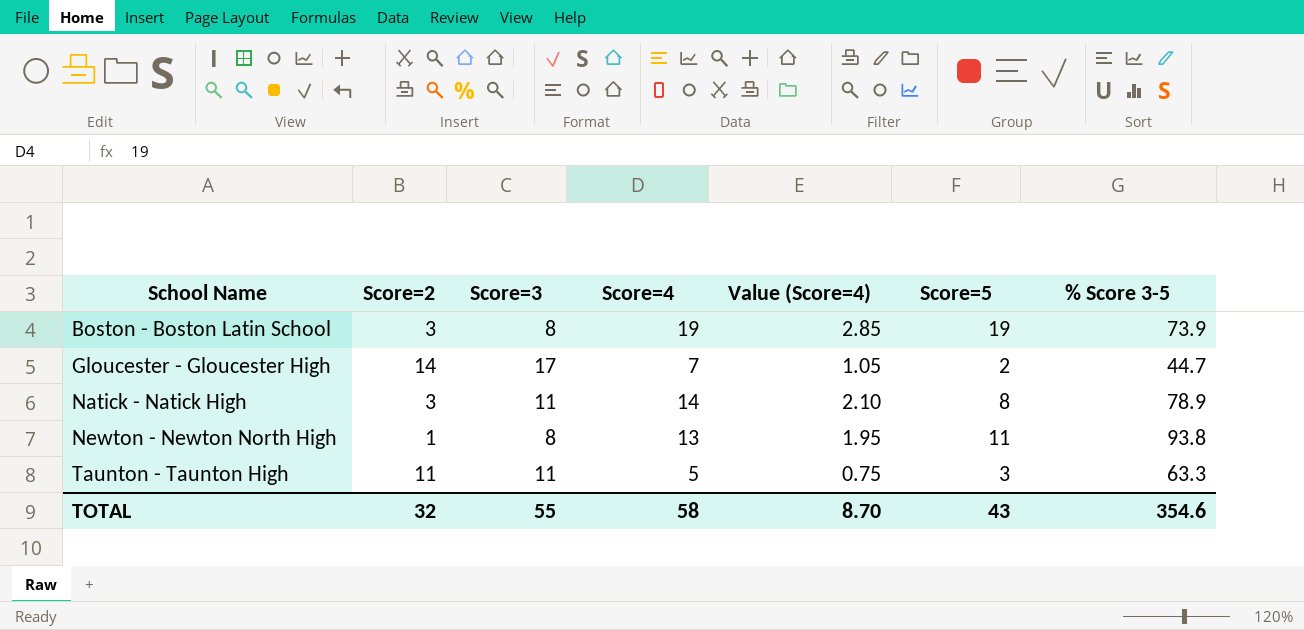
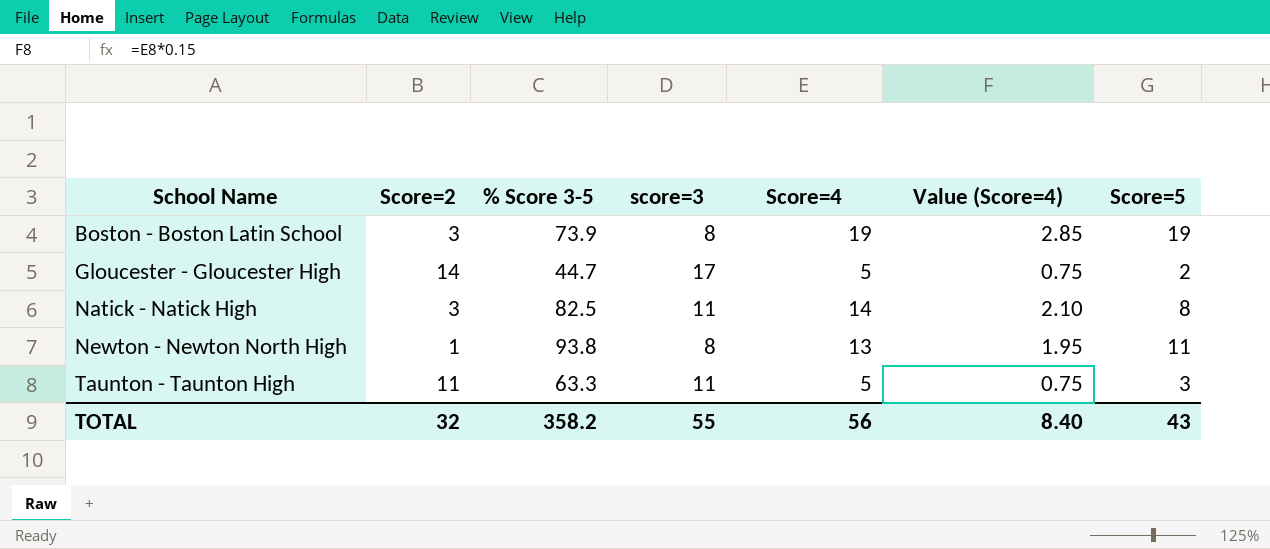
column % Score 3-5 | position: 7 -> 3
column name: Score=3 -> score=3
Gloucester - Gloucester High | Score=4: 7 -> 5
Gloucester - Gloucester High | Value (Score=4): 1.05 -> 0.75
Natick - Natick High | % Score 3-5: 78.9 -> 82.5
TOTAL | % Score 3-5: 354.6 -> 358.2
TOTAL | Score=4: 58 -> 56
TOTAL | Value (Score=4): 8.70 -> 8.40

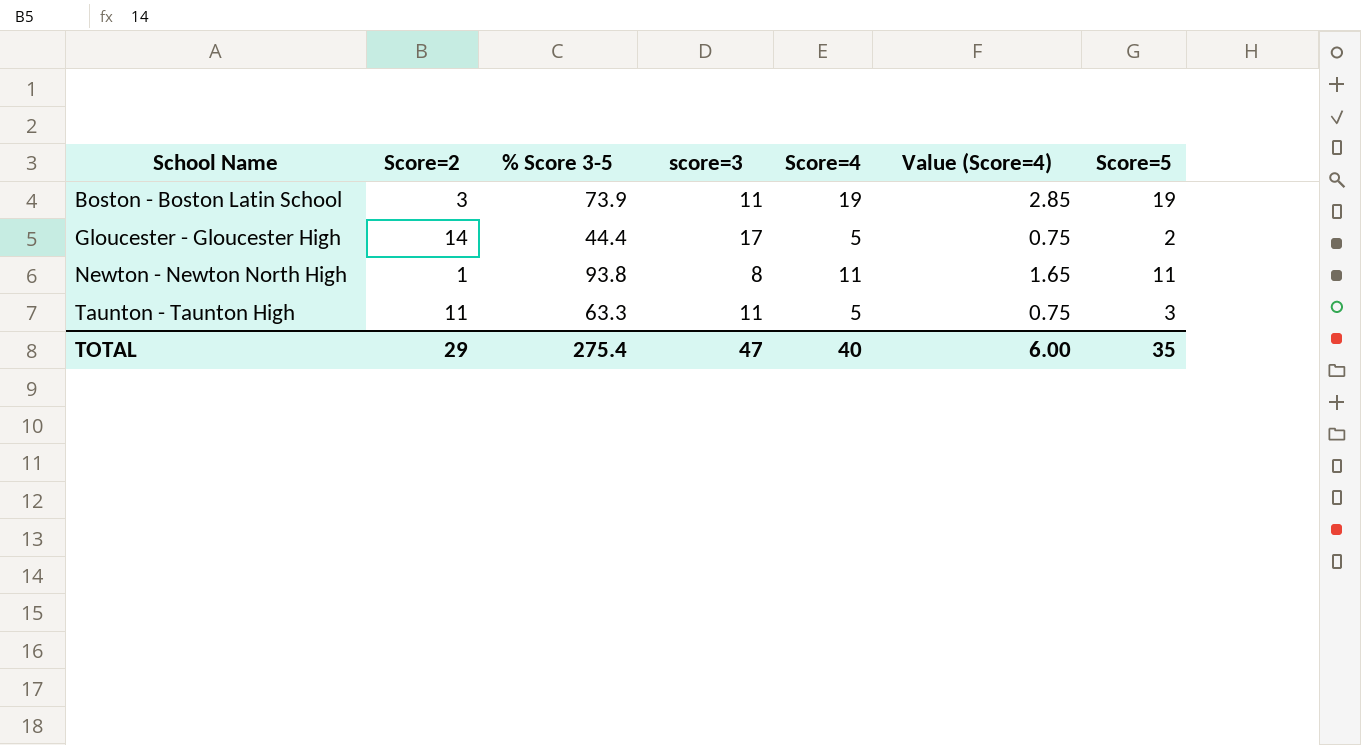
row Natick - Natick High: 3 | 82.5 | 11 | 14 | 2.10 | 8 -> none
Boston - Boston Latin School | score=3: 8 -> 11
Gloucester - Gloucester High | % Score 3-5: 44.7 -> 44.4
Newton - Newton North High | Score=4: 13 -> 11
Newton - Newton North High | Value (Score=4): 1.95 -> 1.65
TOTAL | Score=2: 32 -> 29
TOTAL | % Score 3-5: 358.2 -> 275.4
TOTAL | score=3: 55 -> 47
TOTAL | Score=4: 56 -> 40
TOTAL | Value (Score=4): 8.40 -> 6.00
TOTAL | Score=5: 43 -> 35

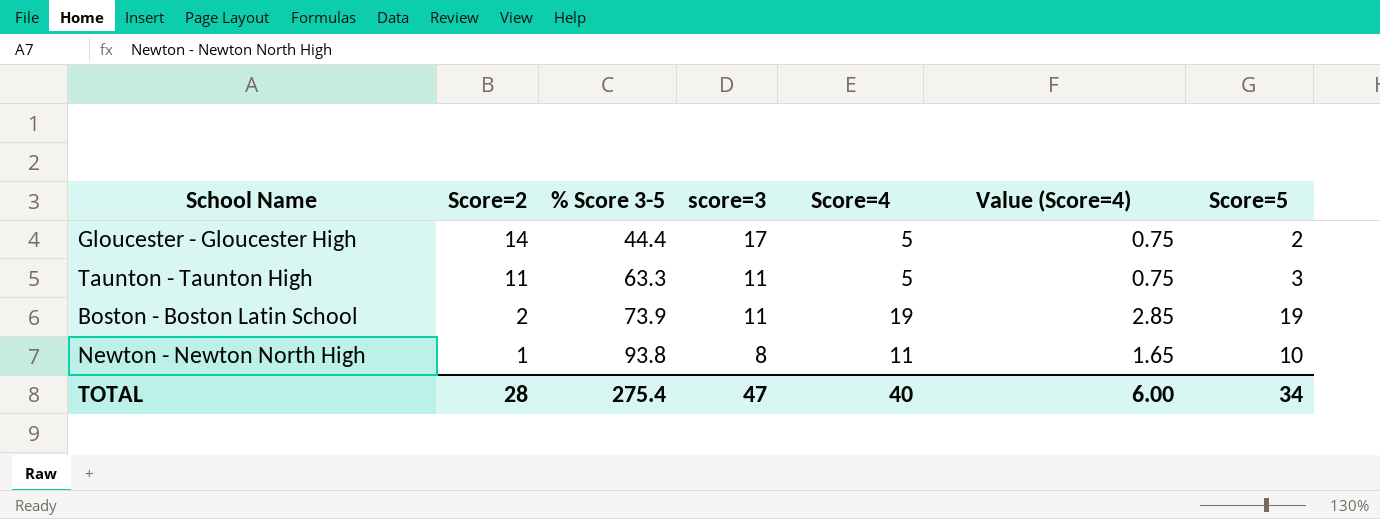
row order: School Name ascending -> Score=2 descending
Boston - Boston Latin School | Score=2: 3 -> 2
Newton - Newton North High | Score=5: 11 -> 10
TOTAL | Score=2: 29 -> 28
TOTAL | Score=5: 35 -> 34

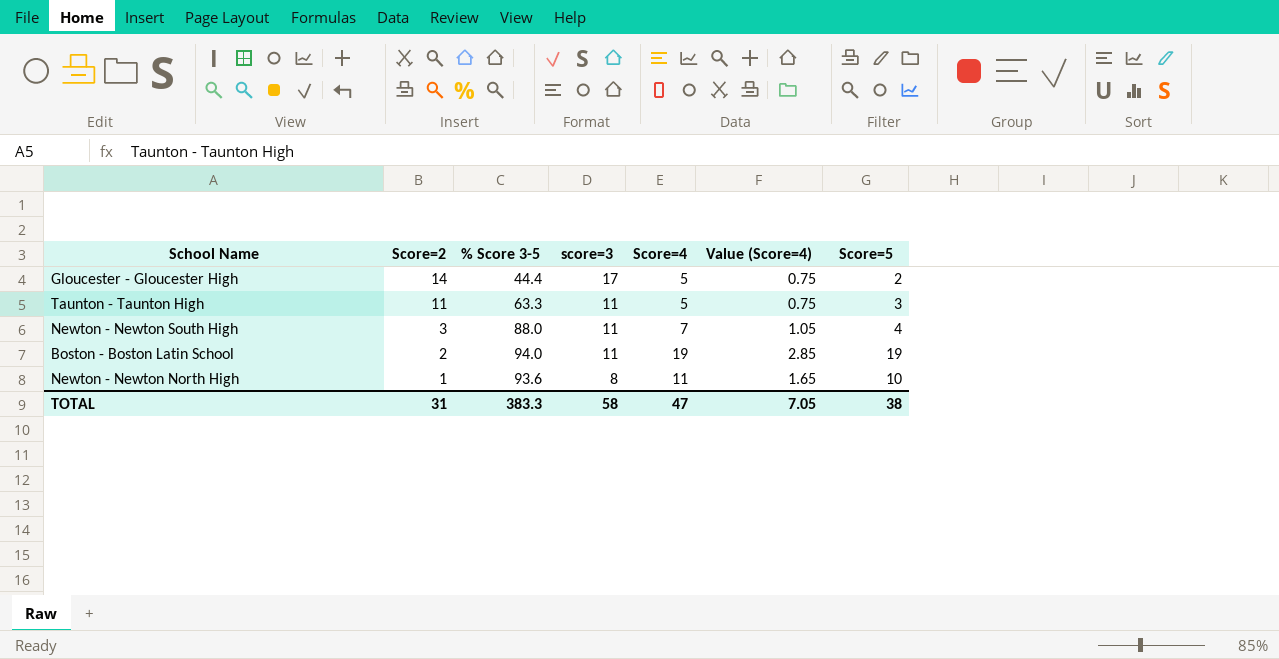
row Newton - Newton South High: none -> 3 | 88.0 | 11 | 7 | 1.05 | 4
Boston - Boston Latin School | % Score 3-5: 73.9 -> 94.0
Newton - Newton North High | % Score 3-5: 93.8 -> 93.6
TOTAL | Score=2: 28 -> 31
TOTAL | % Score 3-5: 275.4 -> 383.3
TOTAL | score=3: 47 -> 58
TOTAL | Score=4: 40 -> 47
TOTAL | Value (Score=4): 6.00 -> 7.05
TOTAL | Score=5: 34 -> 38

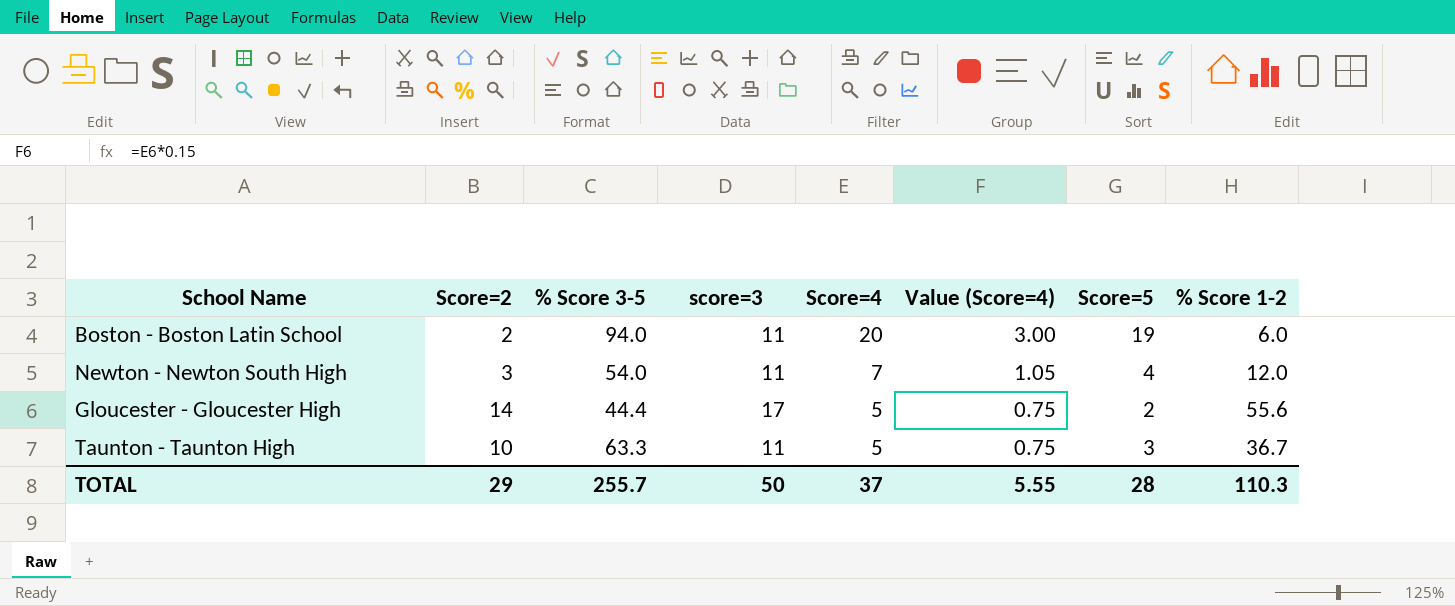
row order: Score=2 descending -> Score=4 descending
column % Score 1-2 | position: none -> 8
row Newton - Newton North High: 1 | 93.6 | 8 | 11 | 1.65 | 10 -> none
Boston - Boston Latin School | Score=4: 19 -> 20
Boston - Boston Latin School | Value (Score=4): 2.85 -> 3.00
Newton - Newton South High | % Score 3-5: 88.0 -> 54.0
Taunton - Taunton High | Score=2: 11 -> 10
TOTAL | Score=2: 31 -> 29
TOTAL | % Score 3-5: 383.3 -> 255.7
TOTAL | score=3: 58 -> 50
TOTAL | Score=4: 47 -> 37
TOTAL | Value (Score=4): 7.05 -> 5.55
TOTAL | Score=5: 38 -> 28

